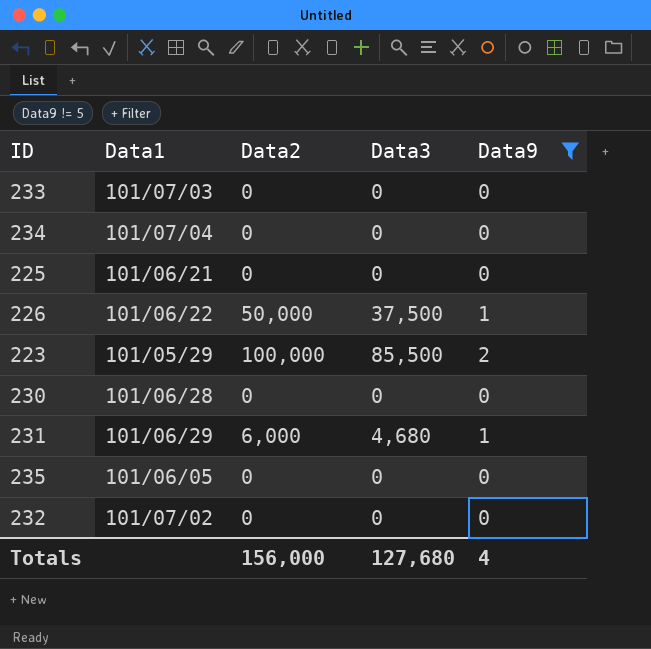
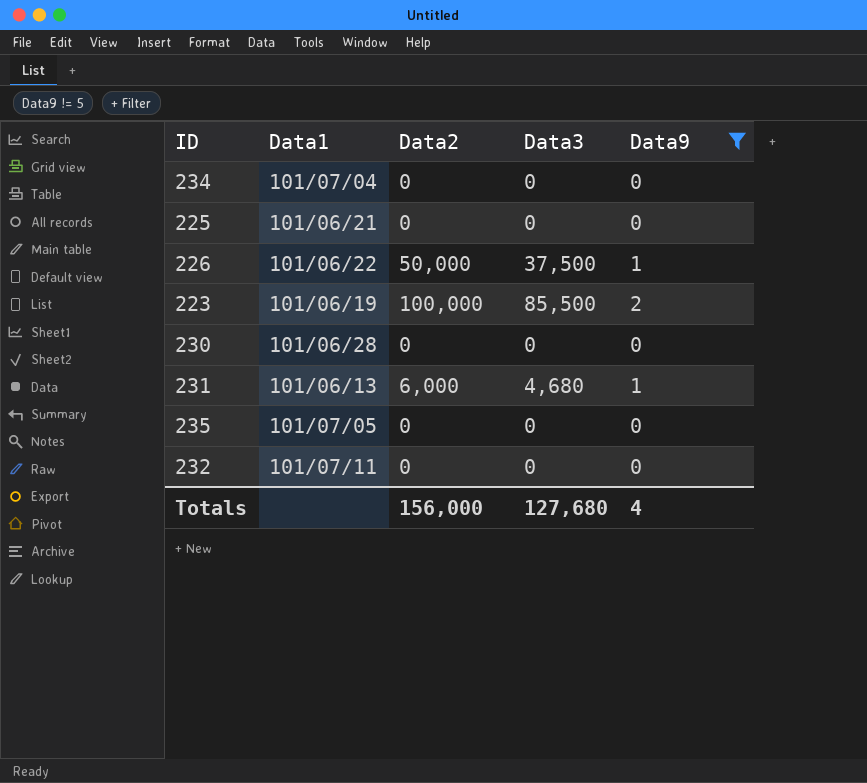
row 233: 101/07/03 | 0 | 0 | 0 -> none
223 | Data1: 101/05/29 -> 101/06/19
231 | Data1: 101/06/29 -> 101/06/13
235 | Data1: 101/06/05 -> 101/07/05
232 | Data1: 101/07/02 -> 101/07/11

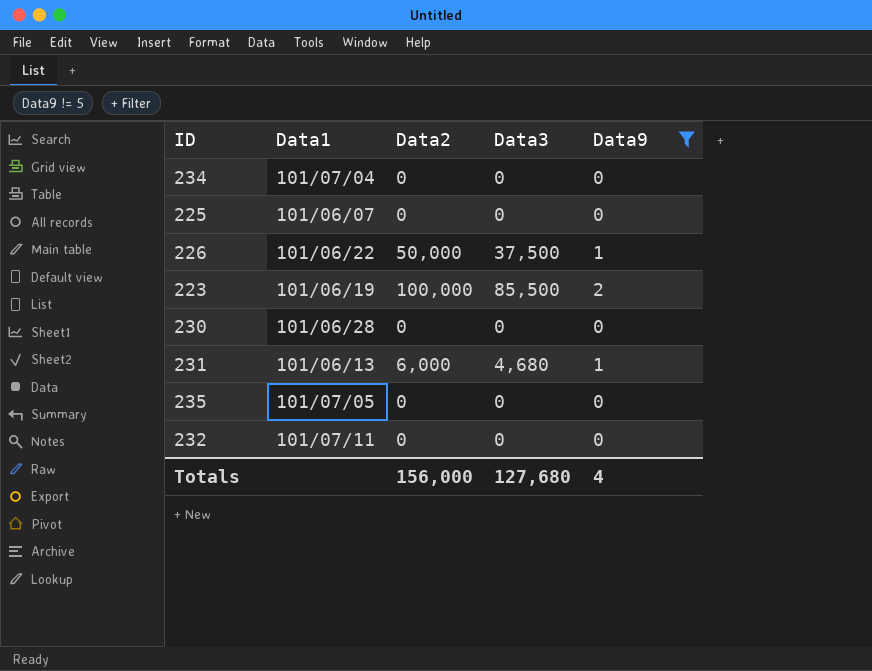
225 | Data1: 101/06/21 -> 101/06/07

